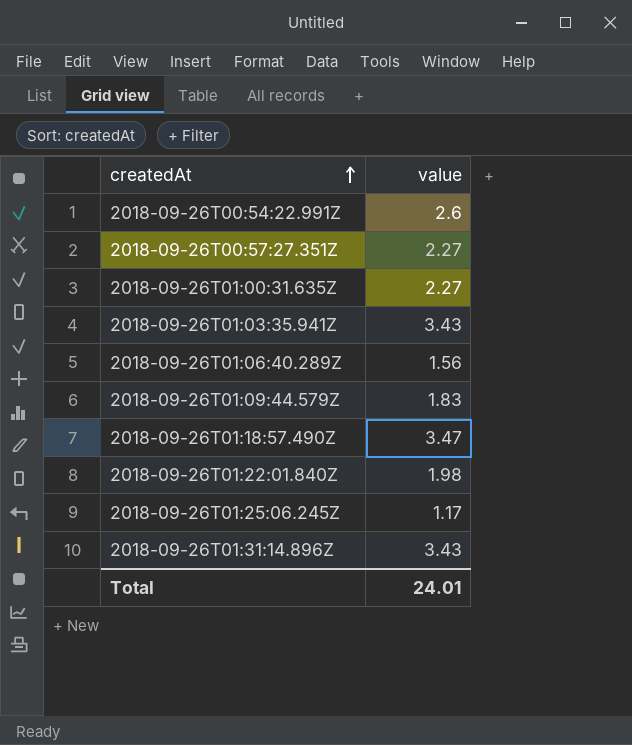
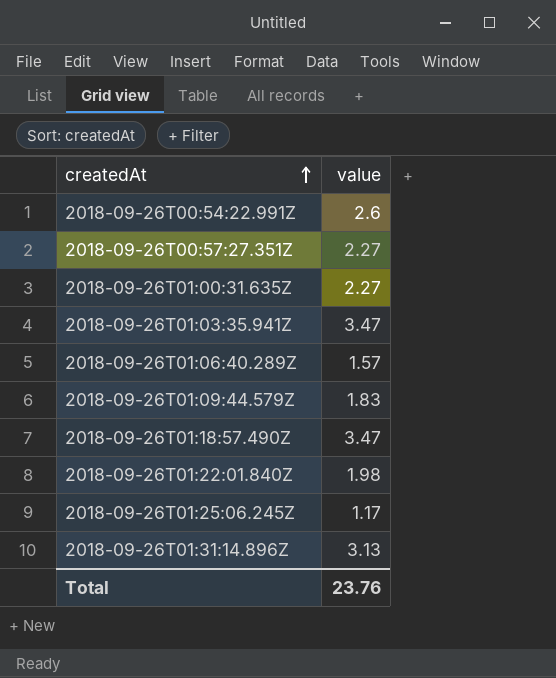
2018-09-26T01:03:35.941Z | value: 3.43 -> 3.47
2018-09-26T01:06:40.289Z | value: 1.56 -> 1.57
2018-09-26T01:31:14.896Z | value: 3.43 -> 3.13
Total | value: 24.01 -> 23.76

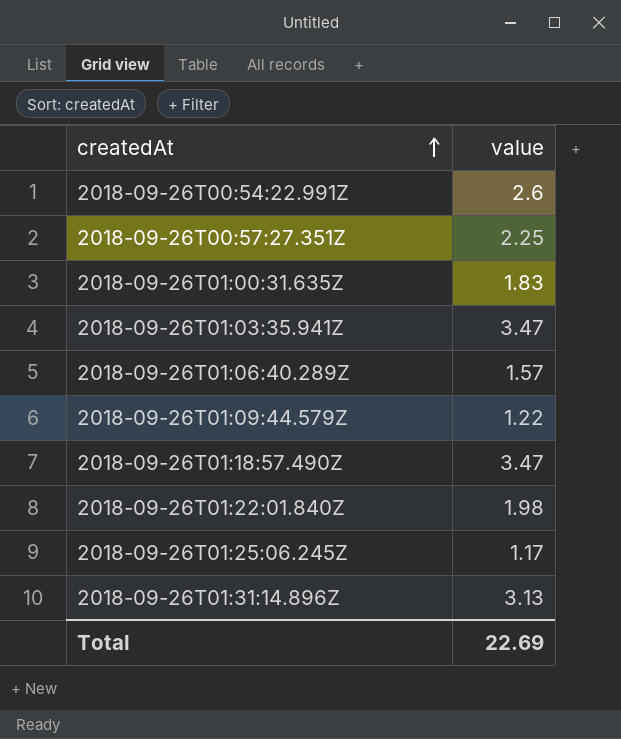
2018-09-26T00:57:27.351Z | value: 2.27 -> 2.25
2018-09-26T01:00:31.635Z | value: 2.27 -> 1.83
2018-09-26T01:09:44.579Z | value: 1.83 -> 1.22
Total | value: 23.76 -> 22.69

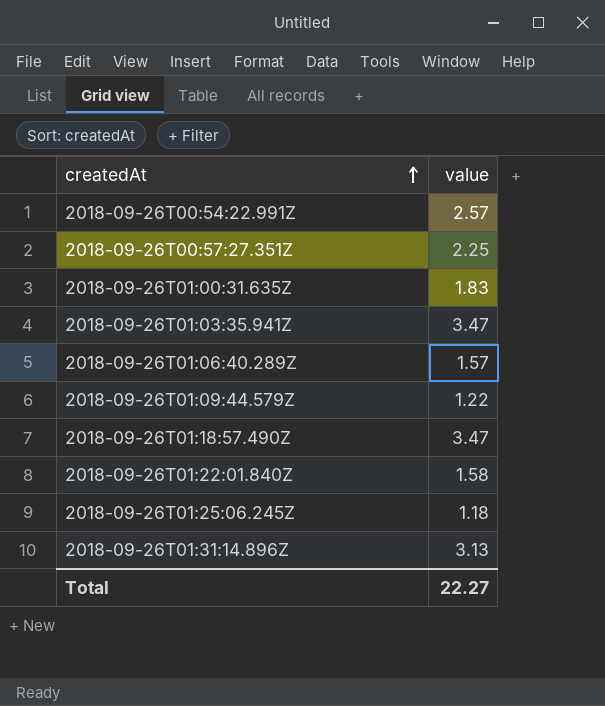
2018-09-26T00:54:22.991Z | value: 2.6 -> 2.57
2018-09-26T01:22:01.840Z | value: 1.98 -> 1.58
2018-09-26T01:25:06.245Z | value: 1.17 -> 1.18
Total | value: 22.69 -> 22.27

